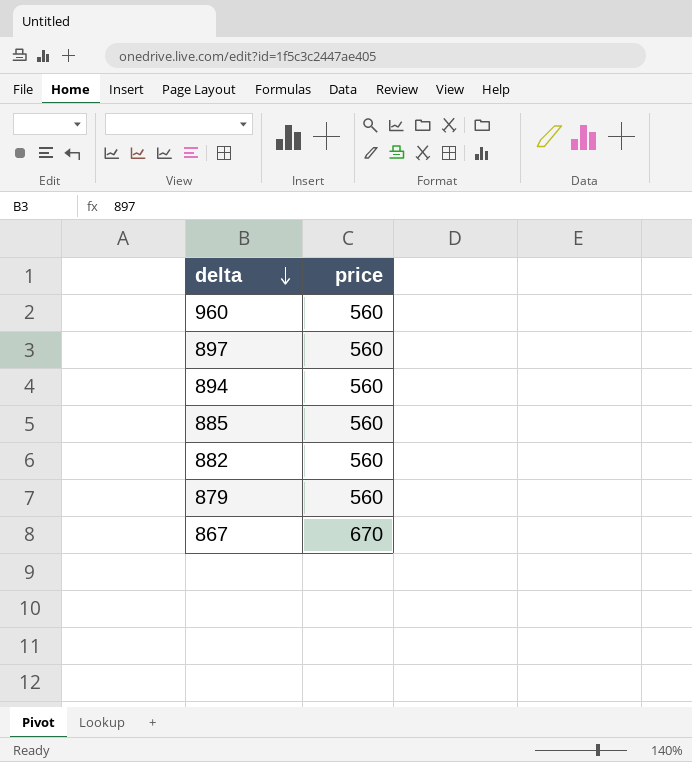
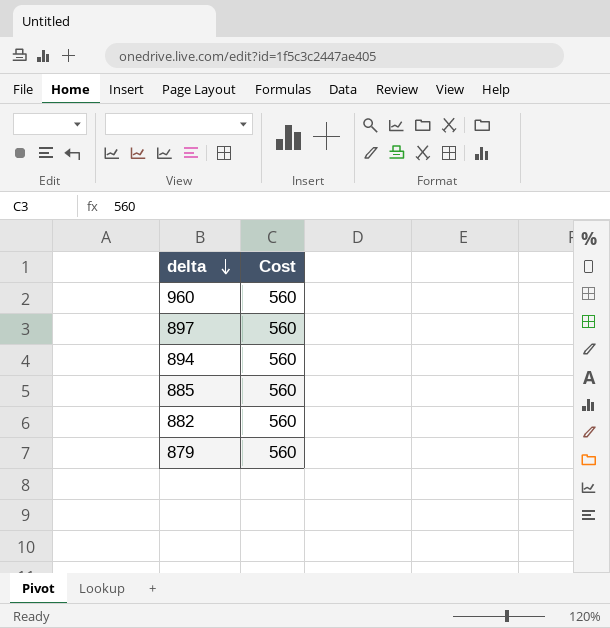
column name: price -> Cost
row 867: 670 -> none

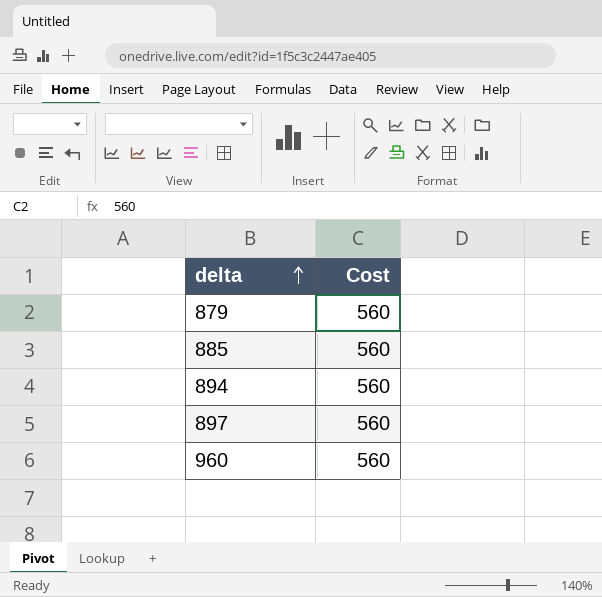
row order: delta descending -> delta ascending
row 882: 560 -> none

